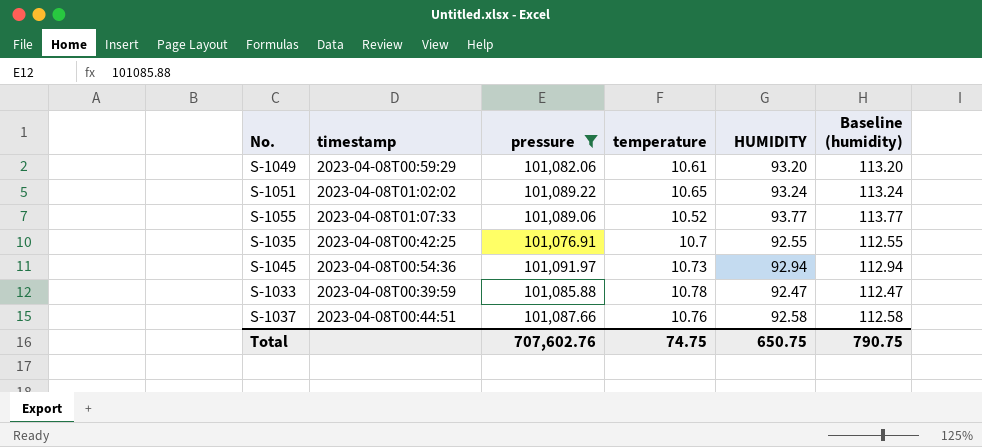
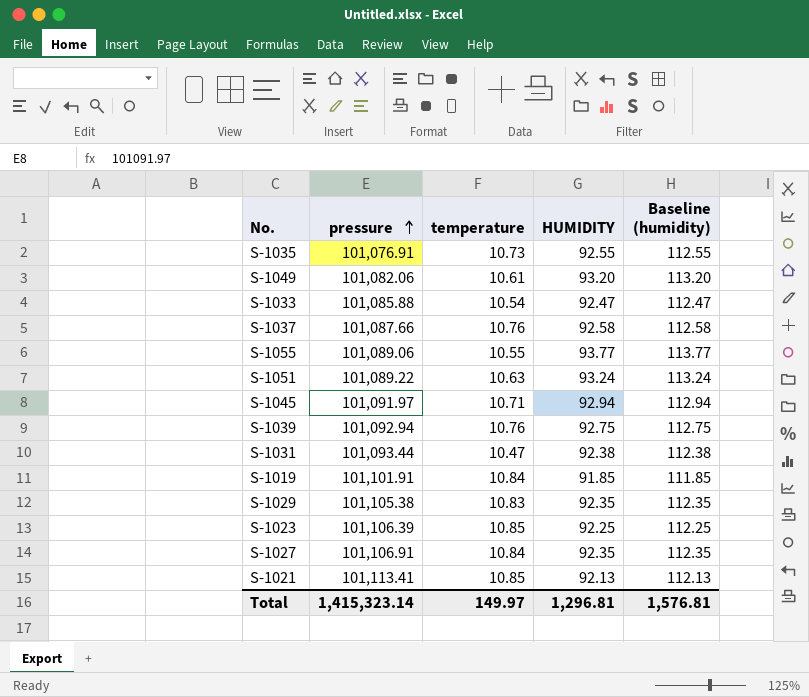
filter: pressure <= 101,091.97 -> none
row order: none -> pressure ascending
column timestamp | position: 2 -> none
S-1035 | temperature: 10.7 -> 10.73
S-1033 | temperature: 10.78 -> 10.54
S-1055 | temperature: 10.52 -> 10.55
S-1051 | temperature: 10.65 -> 10.63
S-1045 | temperature: 10.73 -> 10.71
Total | pressure: 707,602.76 -> 1,415,323.14
Total | temperature: 74.75 -> 149.97
Total | HUMIDITY: 650.75 -> 1,296.81
Total | Baseline (humidity): 790.75 -> 1,576.81

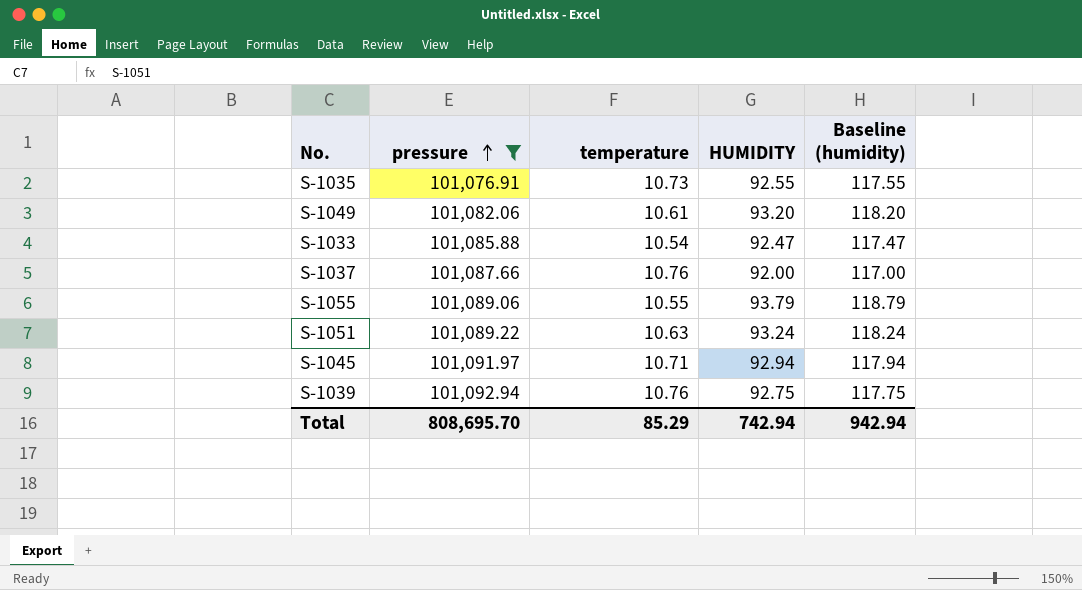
filter: none -> pressure <= 101,092.94
column Baseline (humidity) | formula: [HUMIDITY] + 20 -> [HUMIDITY] + 25
S-1037 | HUMIDITY: 92.58 -> 92.00
S-1055 | HUMIDITY: 93.77 -> 93.79
Total | pressure: 1,415,323.14 -> 808,695.70
Total | temperature: 149.97 -> 85.29
Total | HUMIDITY: 1,296.81 -> 742.94
Total | Baseline (humidity): 1,576.81 -> 942.94

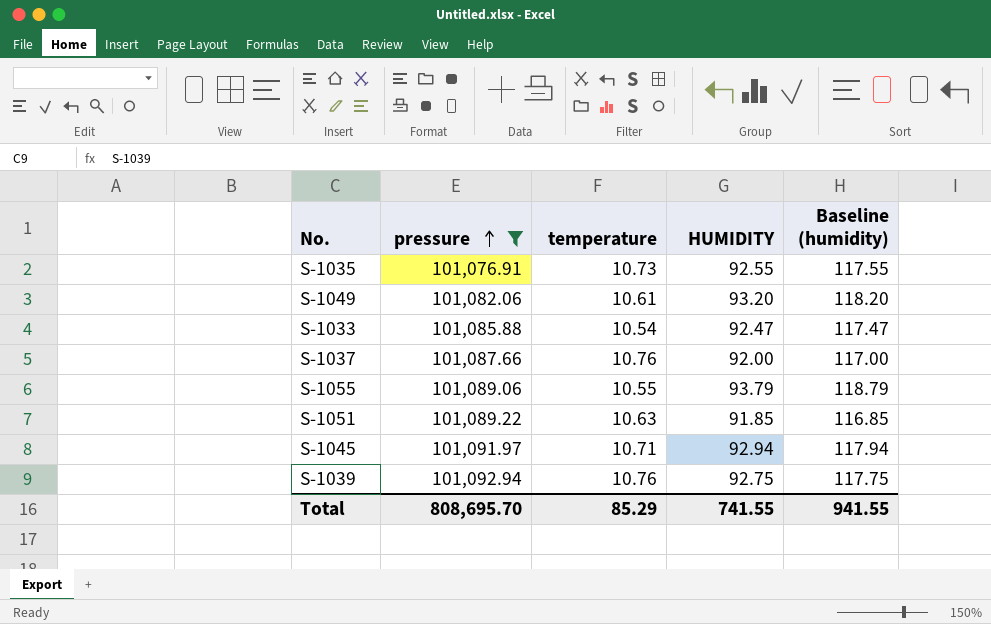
S-1051 | HUMIDITY: 93.24 -> 91.85
S-1051 | Baseline (humidity): 118.24 -> 116.85
Total | HUMIDITY: 742.94 -> 741.55
Total | Baseline (humidity): 942.94 -> 941.55

